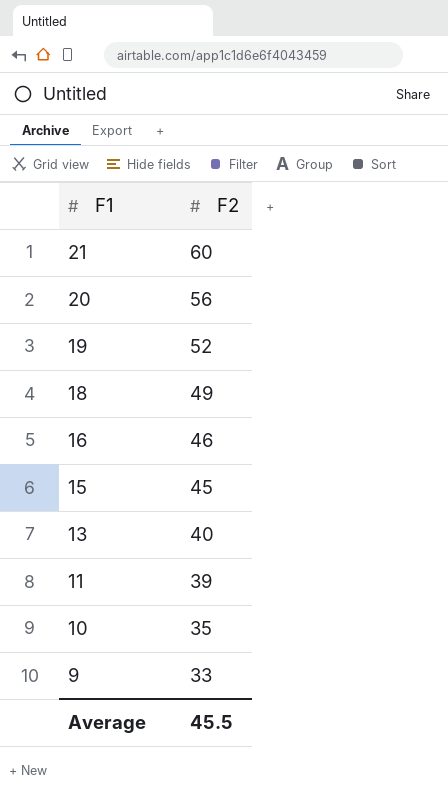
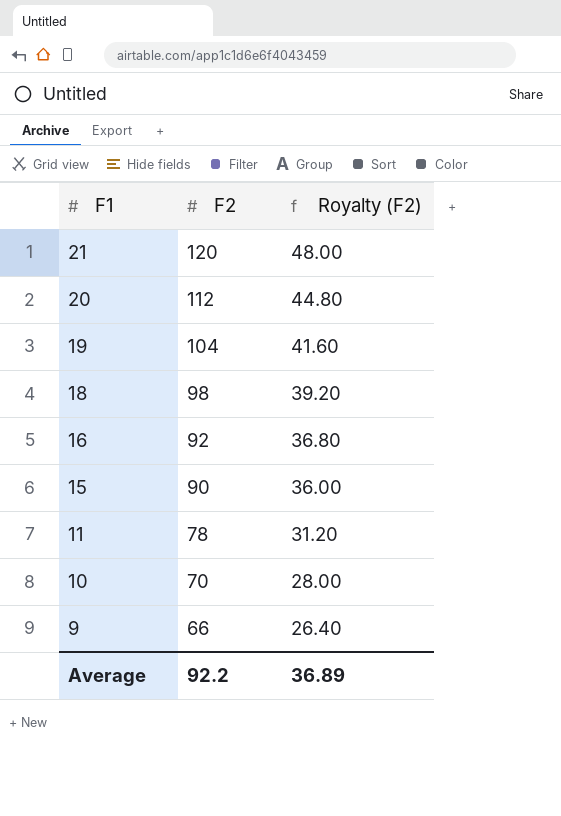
column Royalty (F2) | formula: none -> [F2] * 0.4
row 13: 40 -> none
21 | F2: 60 -> 120
20 | F2: 56 -> 112
19 | F2: 52 -> 104
18 | F2: 49 -> 98
16 | F2: 46 -> 92
15 | F2: 45 -> 90
11 | F2: 39 -> 78
10 | F2: 35 -> 70
9 | F2: 33 -> 66
Average | F2: 45.5 -> 92.2

